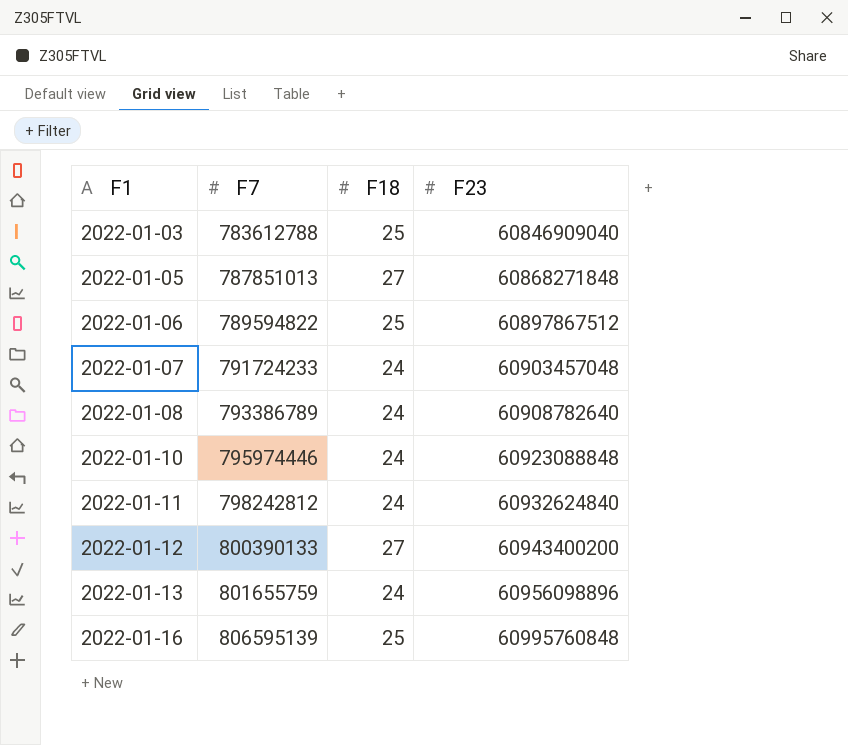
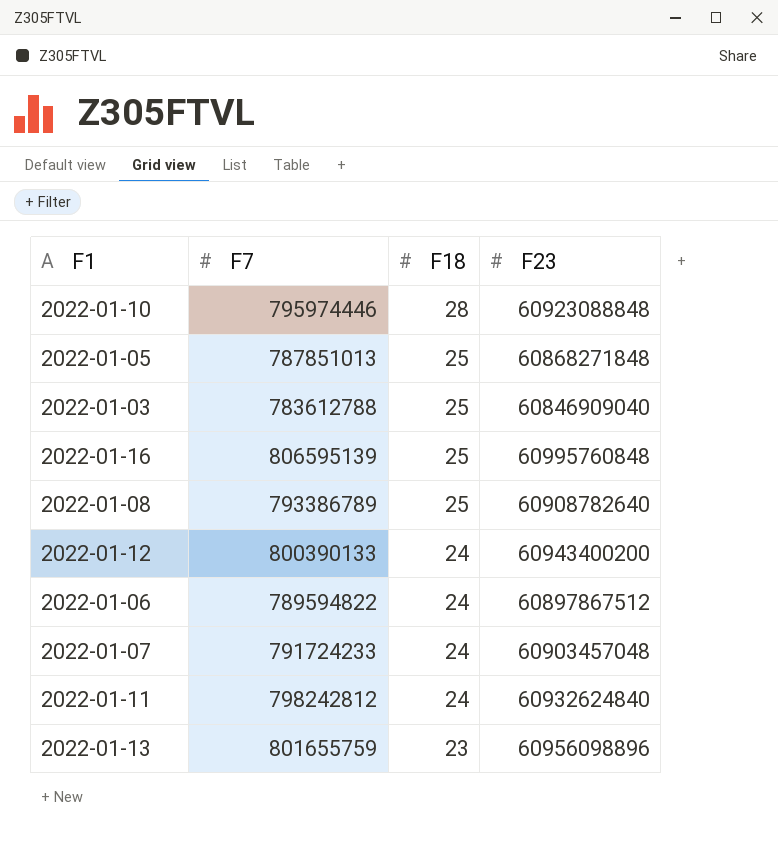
row order: F1 ascending -> F18 descending
2022-01-10 | F18: 24 -> 28
2022-01-05 | F18: 27 -> 25
2022-01-08 | F18: 24 -> 25
2022-01-12 | F18: 27 -> 24
2022-01-06 | F18: 25 -> 24
2022-01-13 | F18: 24 -> 23

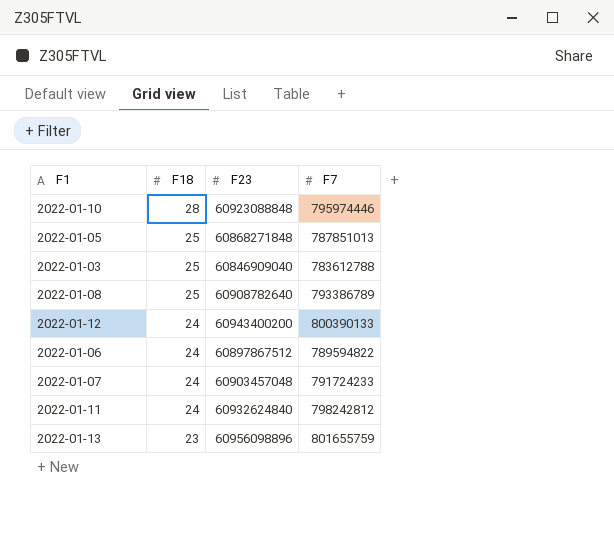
column F7 | position: 2 -> 4
row 2022-01-16: 806595139 | 25 | 60995760848 -> none

